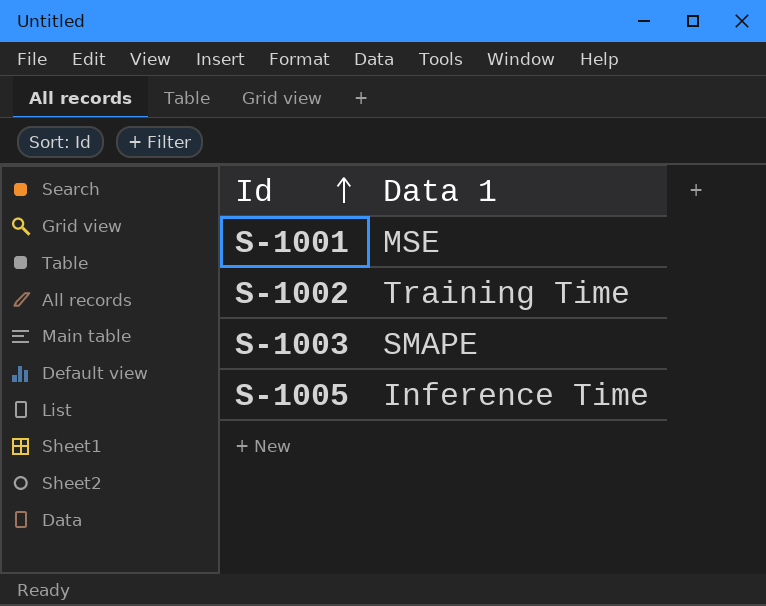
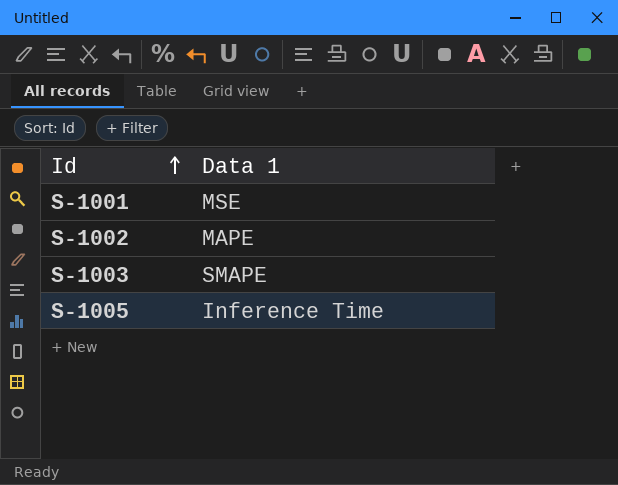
S-1002 | Data 1: Training Time -> MAPE

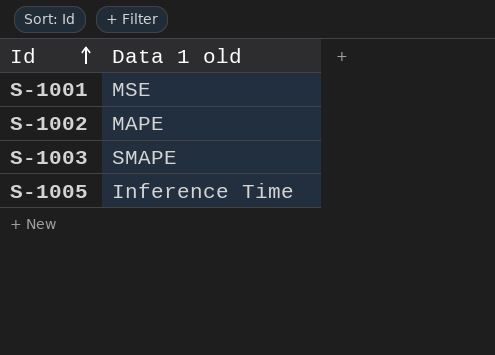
column name: Data 1 -> Data 1 old

